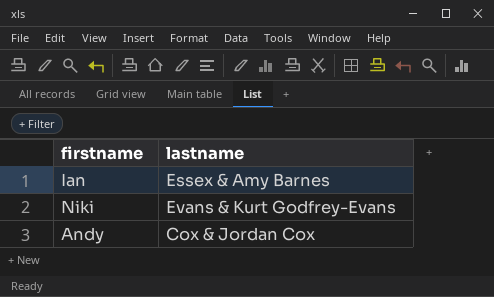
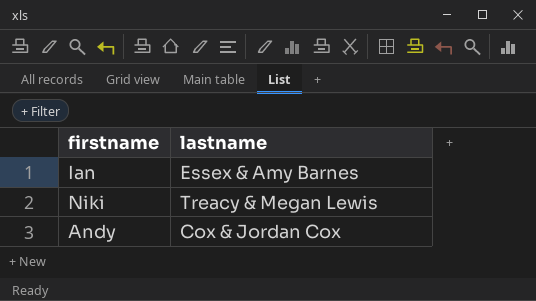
Niki | lastname: Evans & Kurt Godfrey-Evans -> Treacy & Megan Lewis

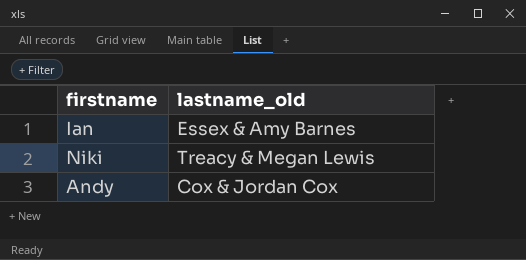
column name: lastname -> lastname_old

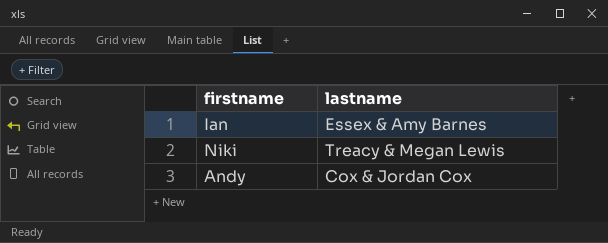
column name: lastname_old -> lastname

